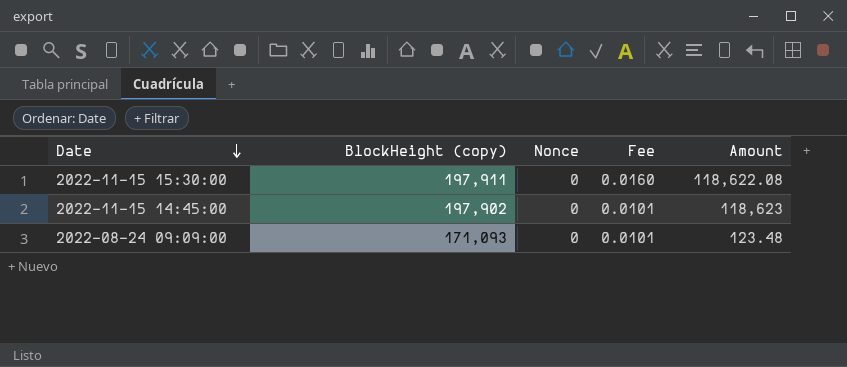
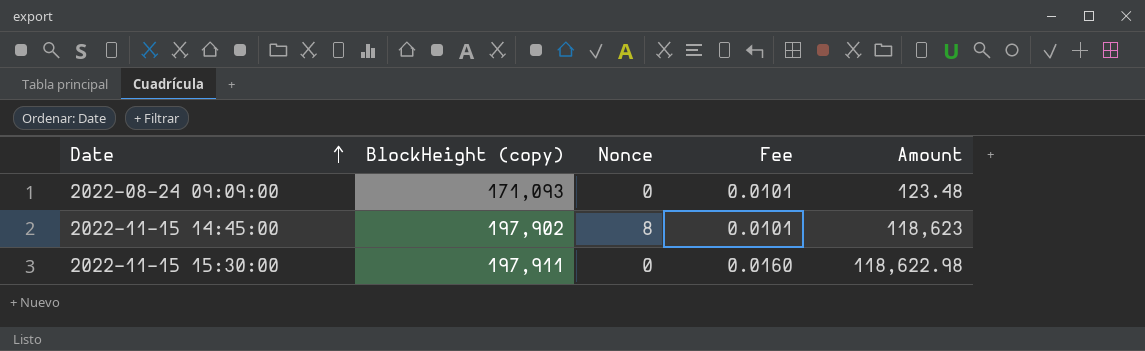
row order: Date descending -> Date ascending
2022-11-15 14:45:00 | Nonce: 0 -> 8
2022-11-15 15:30:00 | Amount: 118,622.08 -> 118,622.98

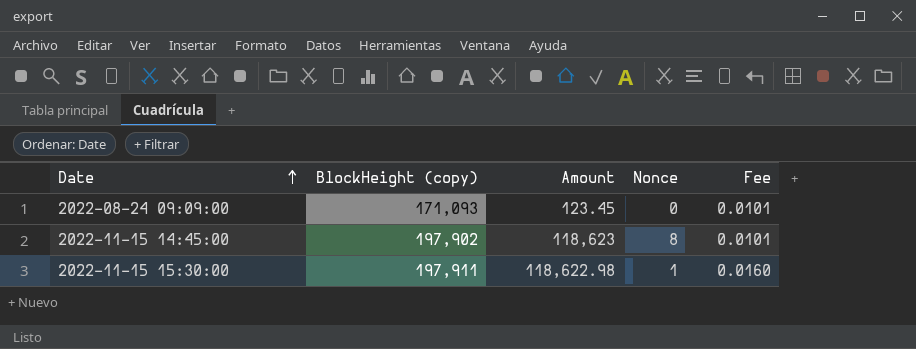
column Amount | position: 5 -> 3
2022-08-24 09:09:00 | Amount: 123.48 -> 123.45
2022-11-15 15:30:00 | Nonce: 0 -> 1

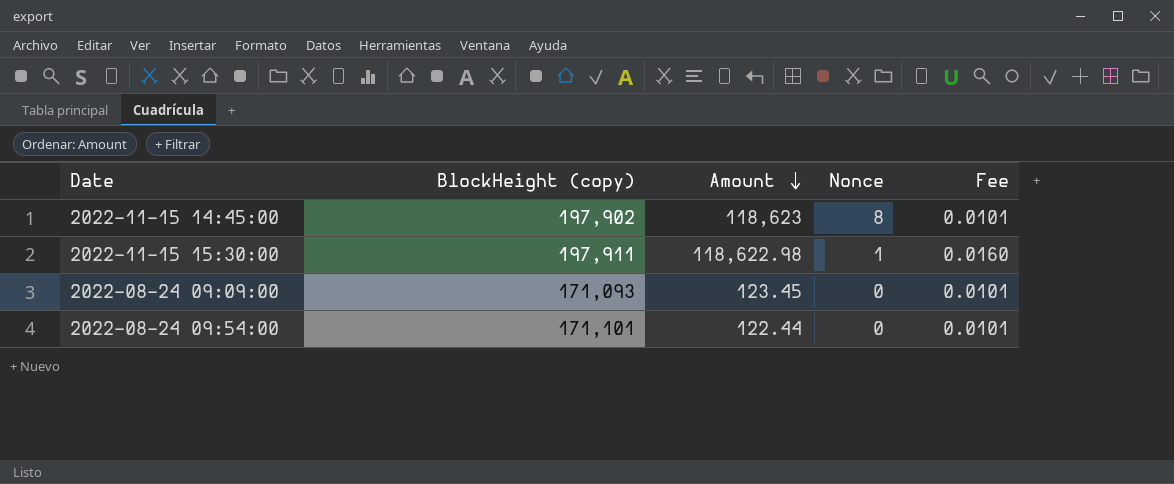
row order: Date ascending -> Amount descending
row 2022-08-24 09:54:00: none -> 171,101 | 122.44 | 0 | 0.0101

